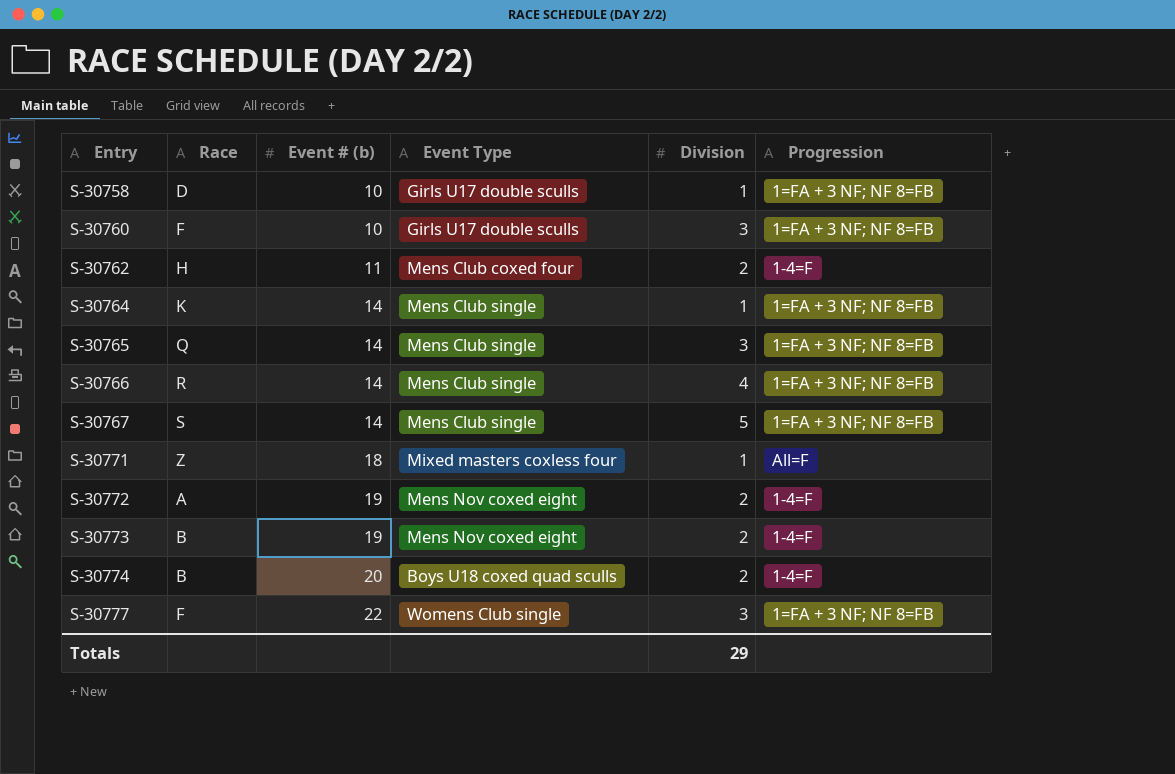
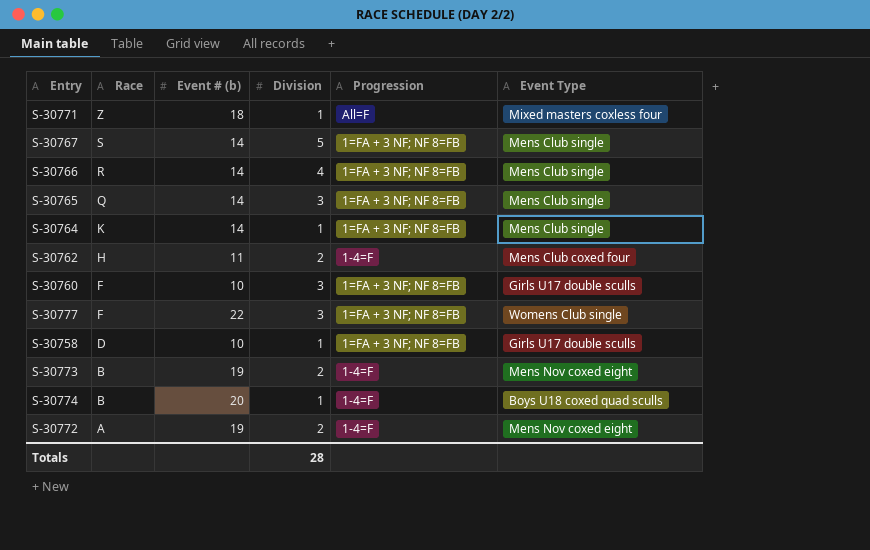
row order: Entry ascending -> Race descending
column Event Type | position: 4 -> 6
S-30774 | Division: 2 -> 1
Totals | Division: 29 -> 28

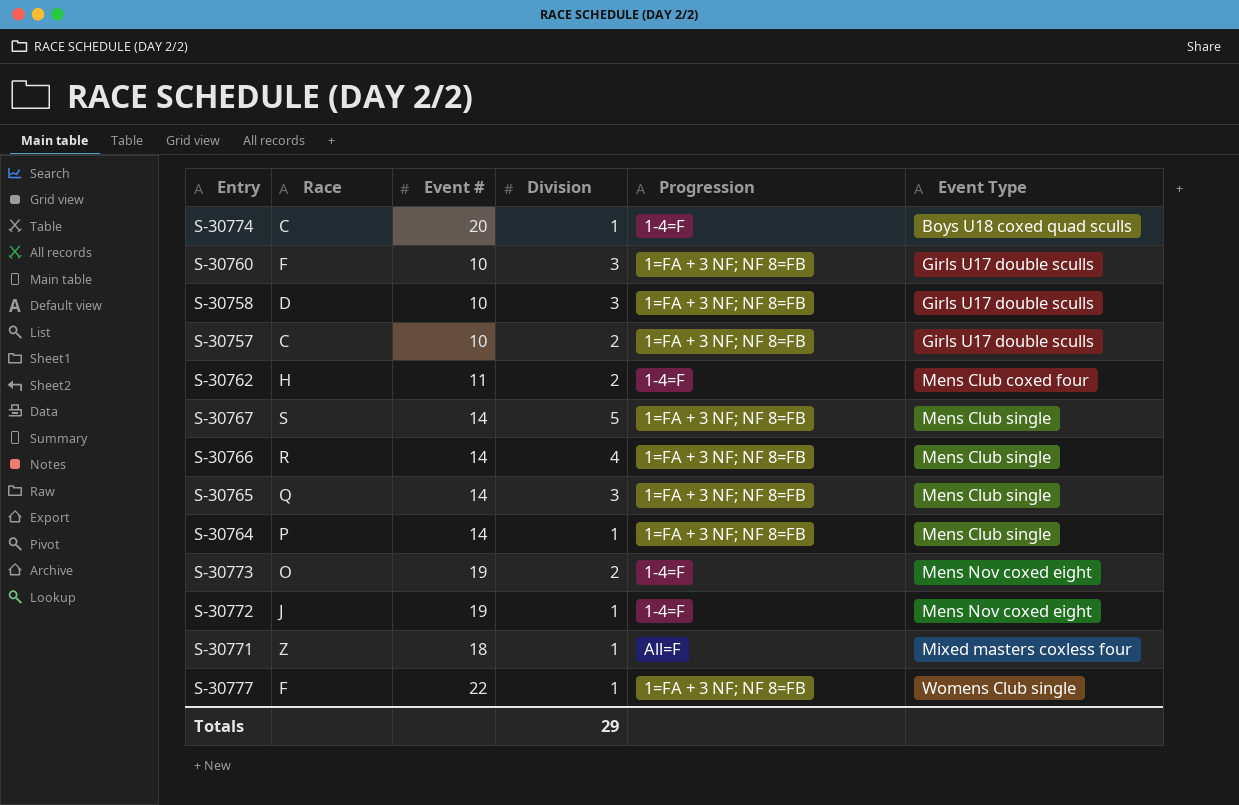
row order: Race descending -> Event Type ascending
column name: Event # (b) -> Event #
S-30774 | Race: B -> C
S-30758 | Division: 1 -> 3
row S-30757: none -> C | 10 | 2 | 1=FA + 3 NF; NF 8=FB | Girls U17 double sculls
S-30764 | Race: K -> P
S-30773 | Race: B -> O
S-30772 | Race: A -> J
S-30772 | Division: 2 -> 1
S-30777 | Division: 3 -> 1
Totals | Division: 28 -> 29

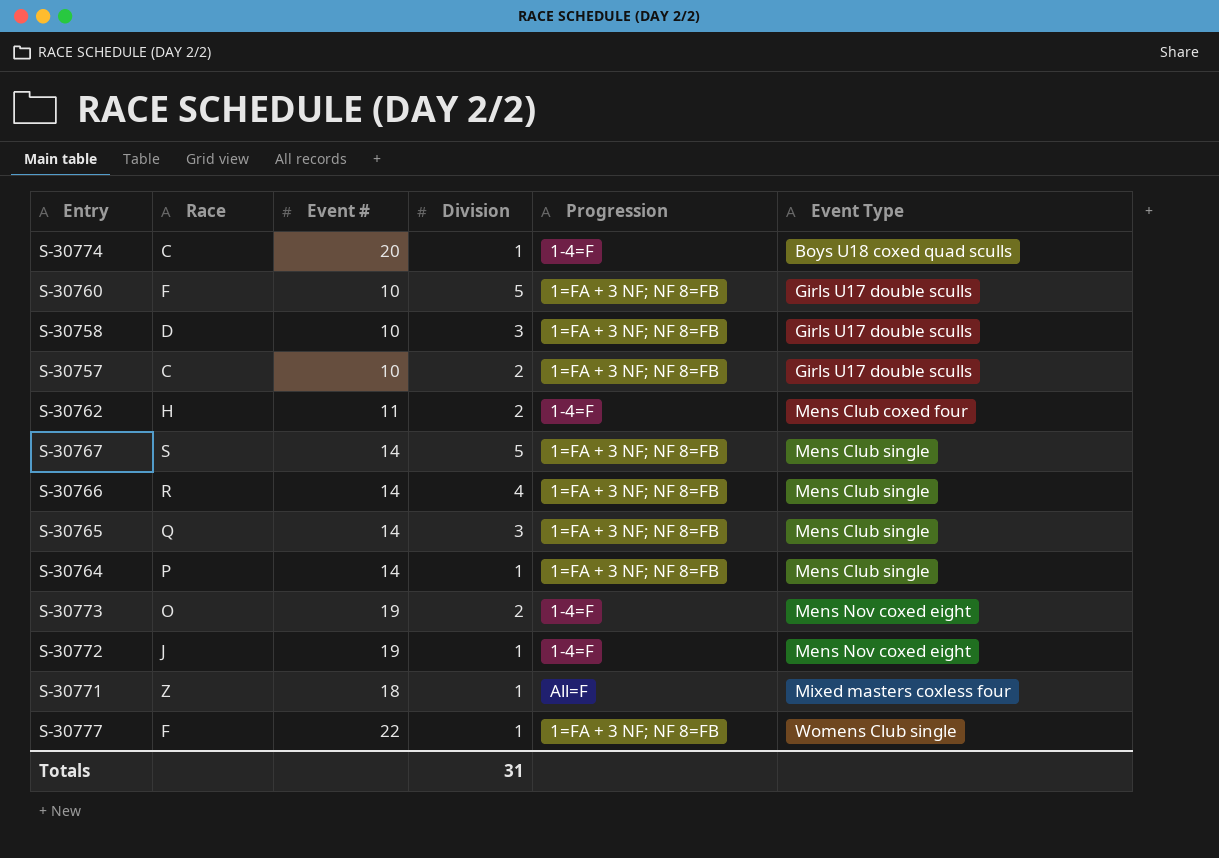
S-30760 | Division: 3 -> 5
Totals | Division: 29 -> 31

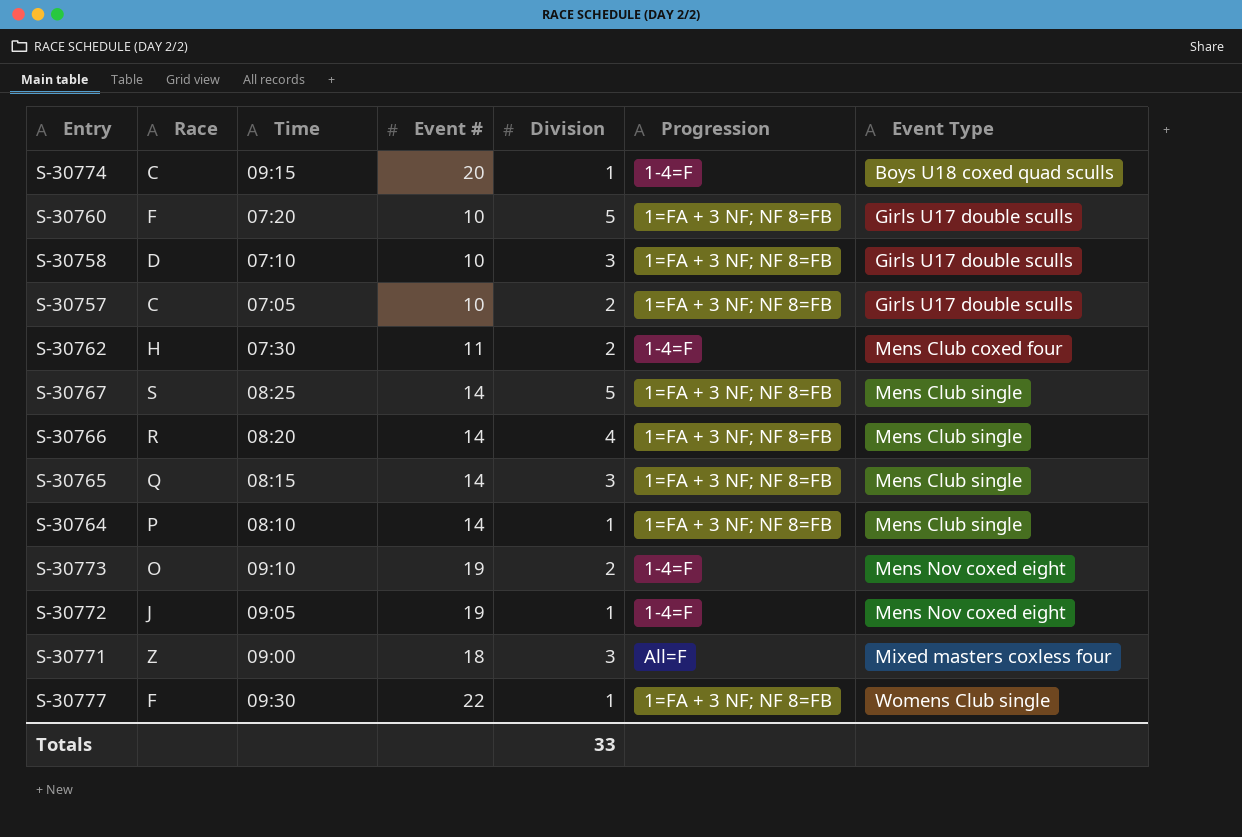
column Time | position: none -> 3
S-30771 | Division: 1 -> 3
Totals | Division: 31 -> 33

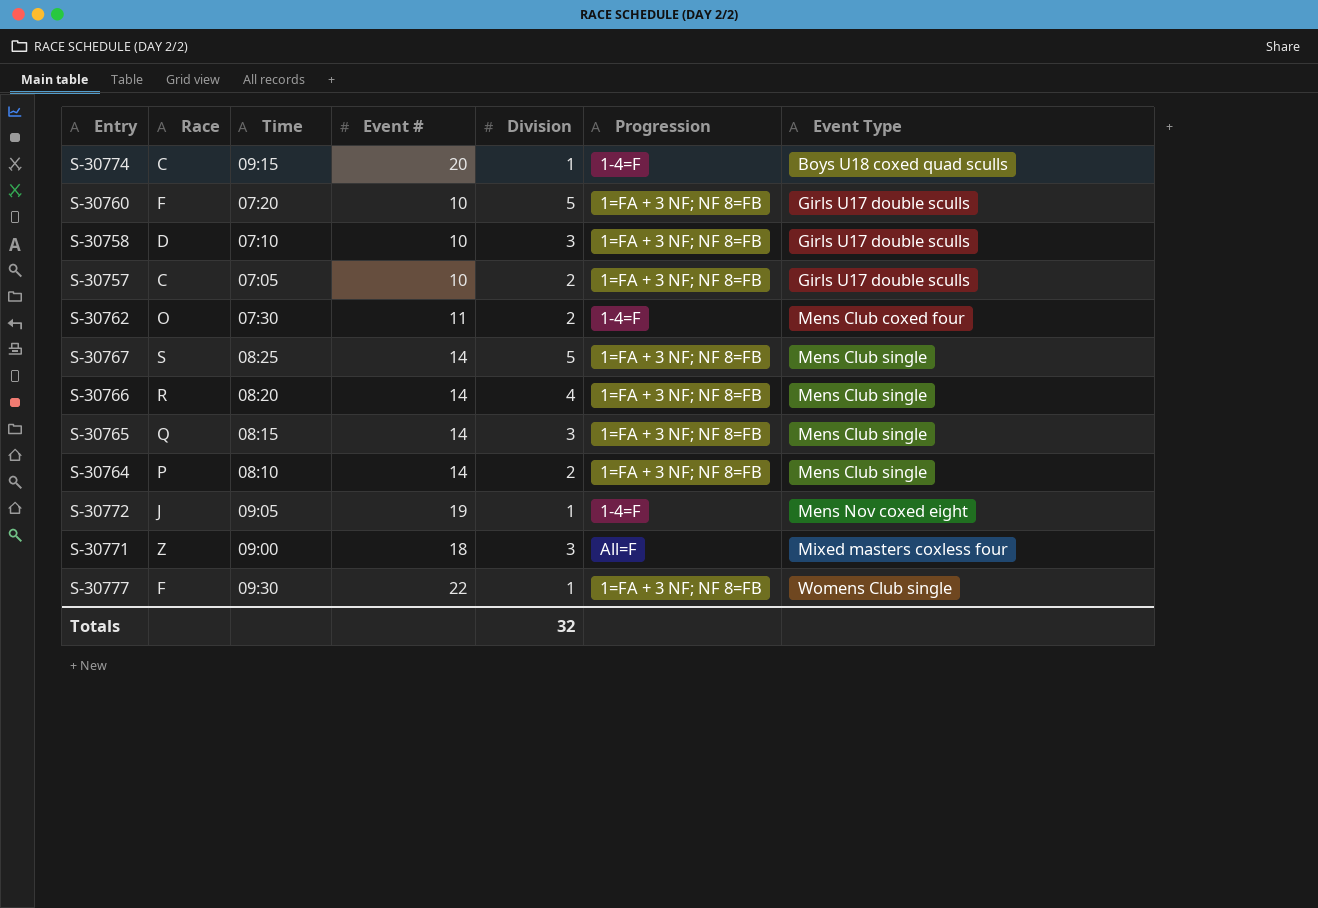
row S-30773: O | 09:10 | 19 | 2 | 1-4=F | Mens Nov coxed eight -> none
S-30762 | Race: H -> O
S-30764 | Division: 1 -> 2
Totals | Division: 33 -> 32

